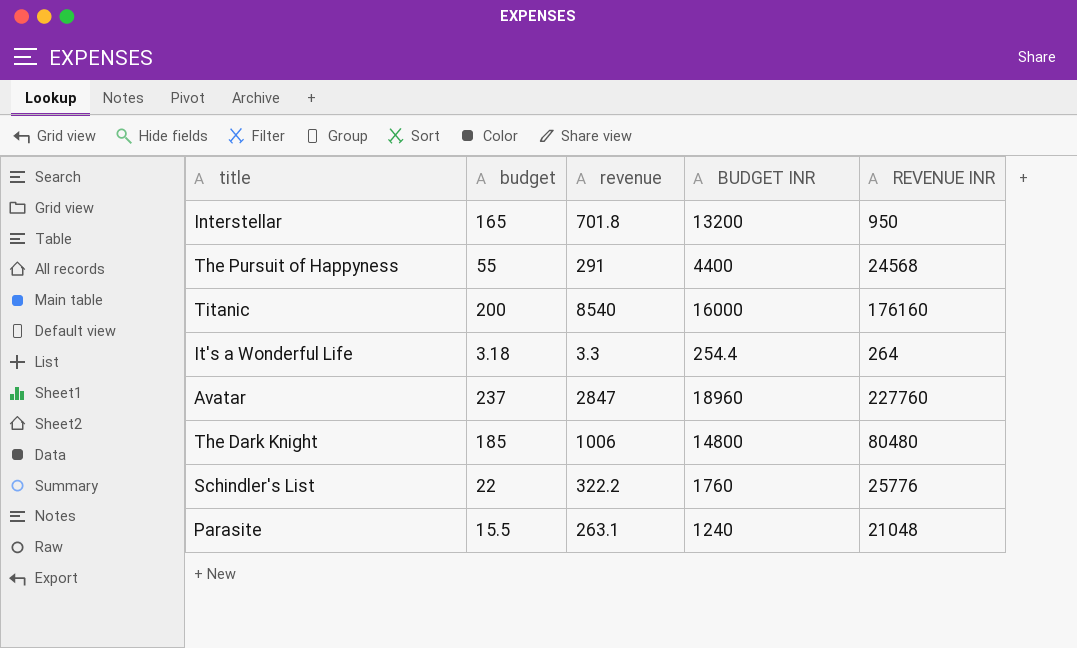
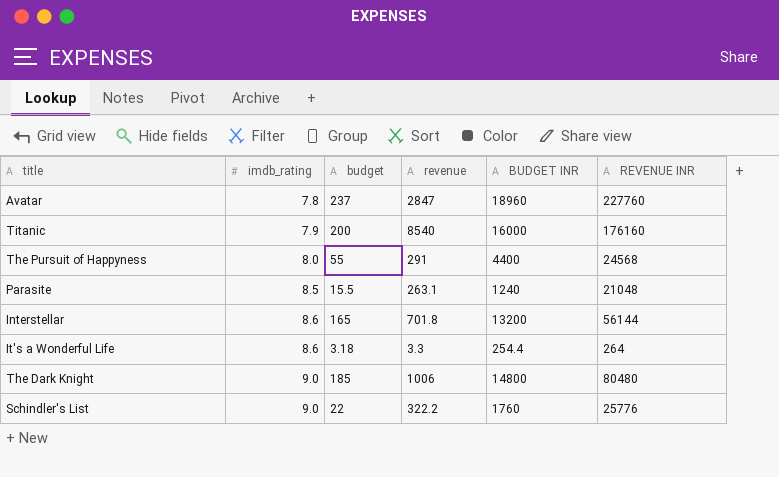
row order: none -> imdb_rating ascending
column imdb_rating | position: none -> 2
Interstellar | REVENUE INR: 950 -> 56144

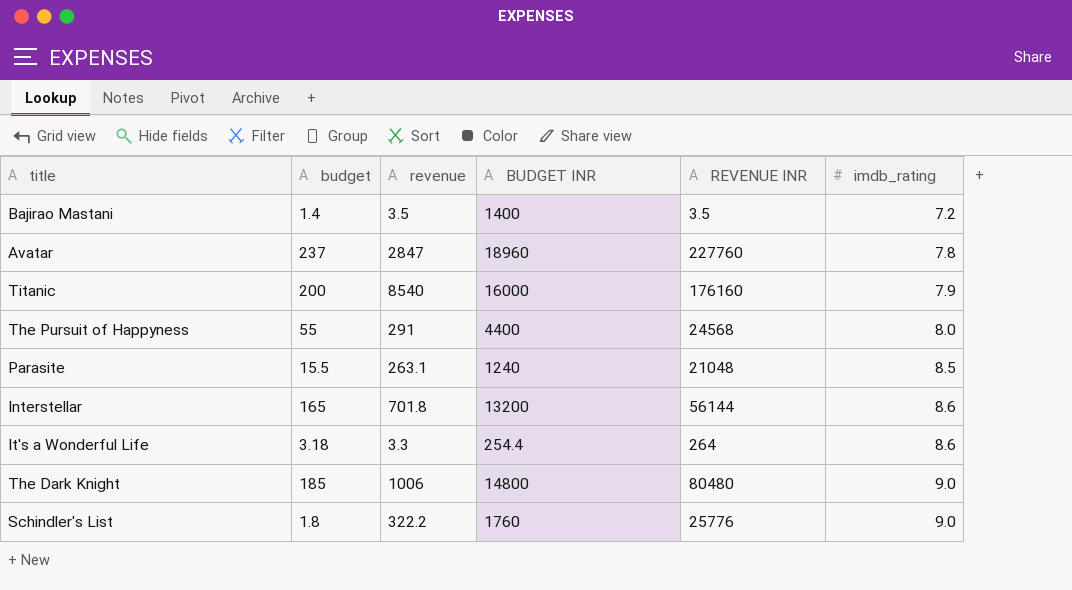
column imdb_rating | position: 2 -> 6
row Bajirao Mastani: none -> 1.4 | 3.5 | 1400 | 3.5 | 7.2
Schindler's List | budget: 22 -> 1.8

